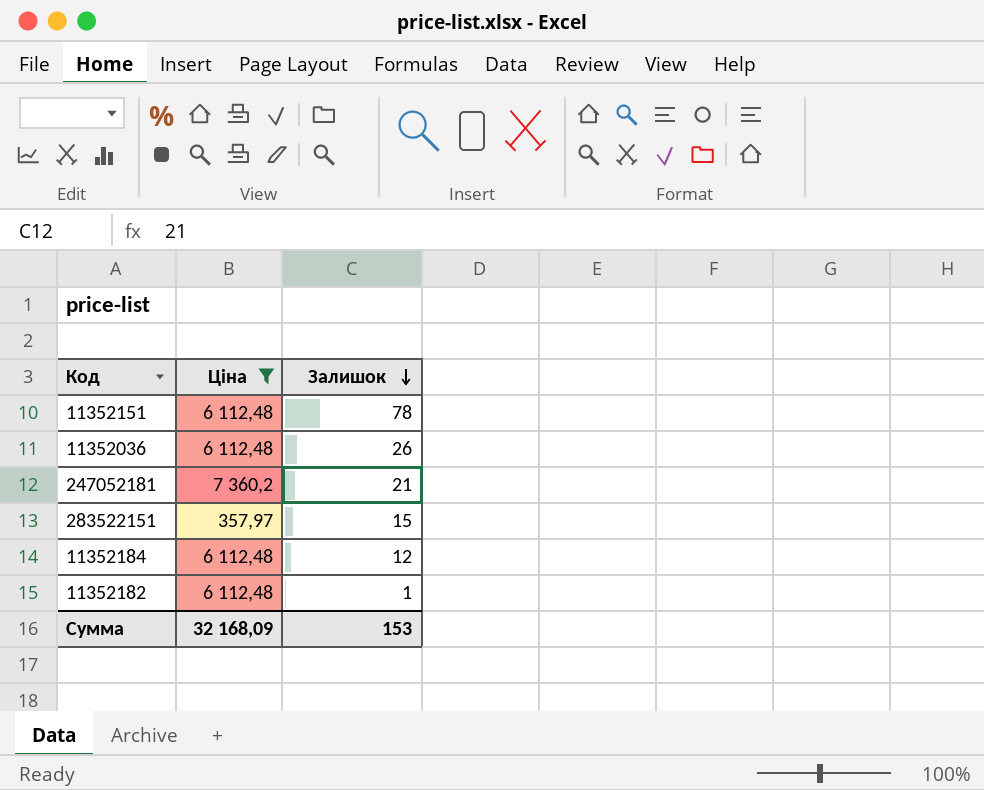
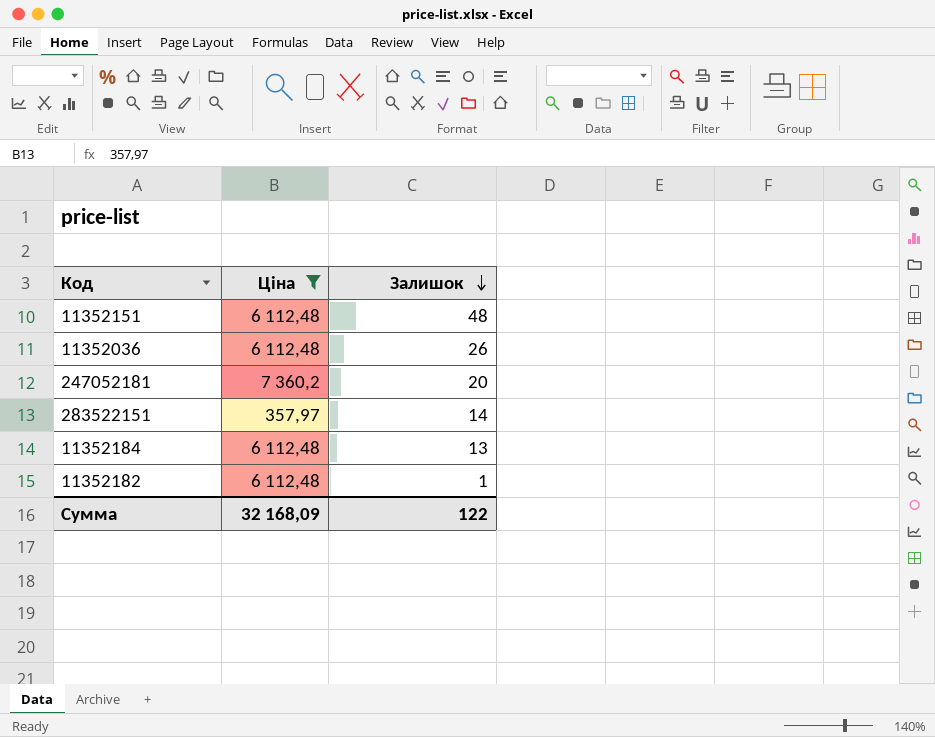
11352151 | Залишок: 78 -> 48
247052181 | Залишок: 21 -> 20
283522151 | Залишок: 15 -> 14
11352184 | Залишок: 12 -> 13
Сумма | Залишок: 153 -> 122

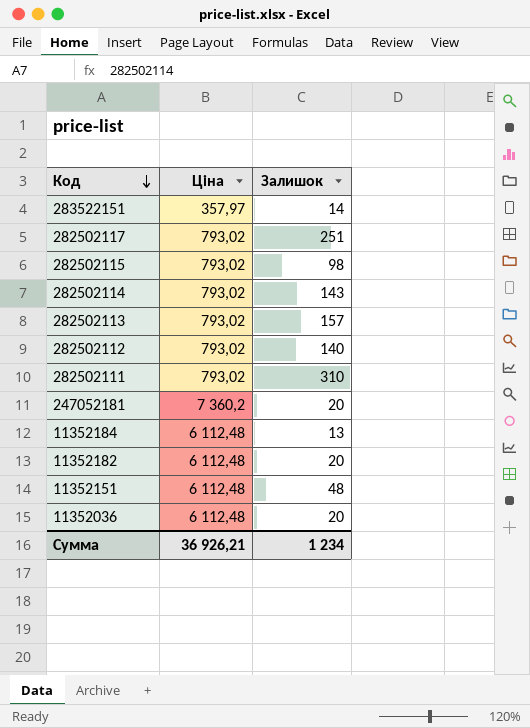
filter: Ціна != 793,02 -> none
row order: Залишок descending -> Код descending
11352182 | Залишок: 1 -> 20
11352036 | Залишок: 26 -> 20
Сумма | Ціна: 32 168,09 -> 36 926,21
Сумма | Залишок: 122 -> 1 234

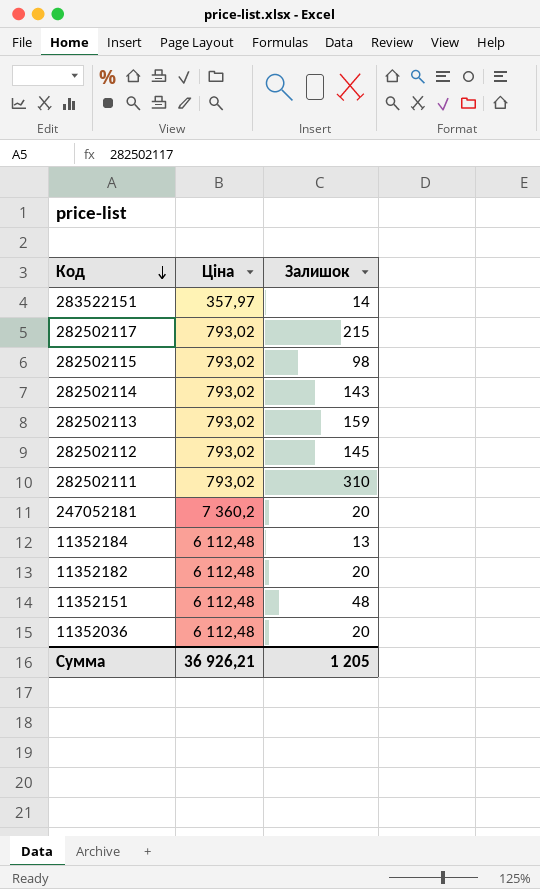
282502117 | Залишок: 251 -> 215
282502113 | Залишок: 157 -> 159
282502112 | Залишок: 140 -> 145
Сумма | Залишок: 1 234 -> 1 205

